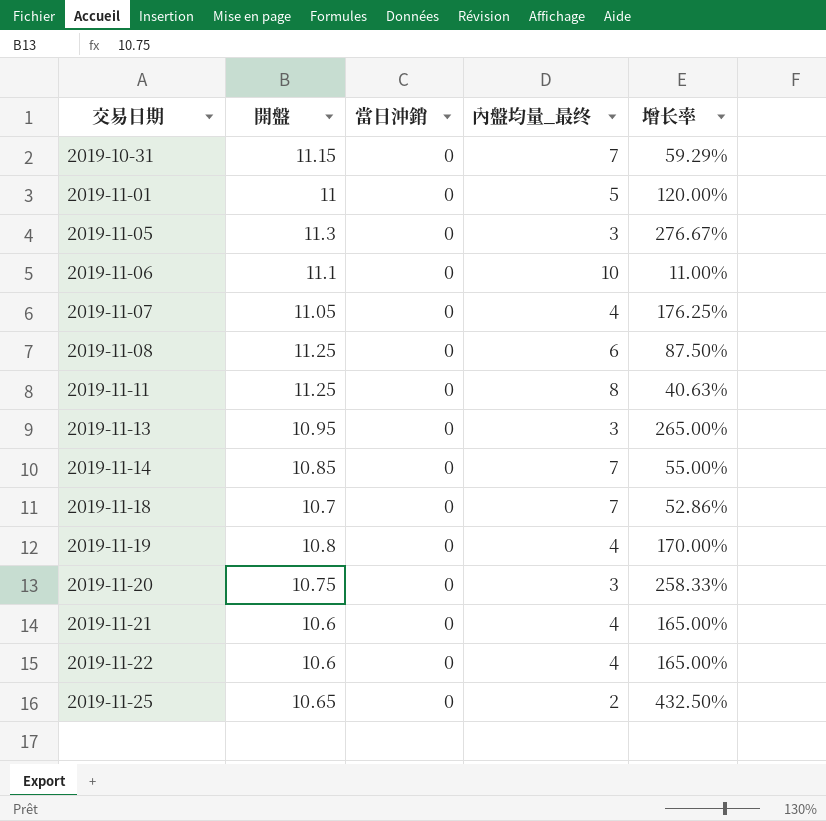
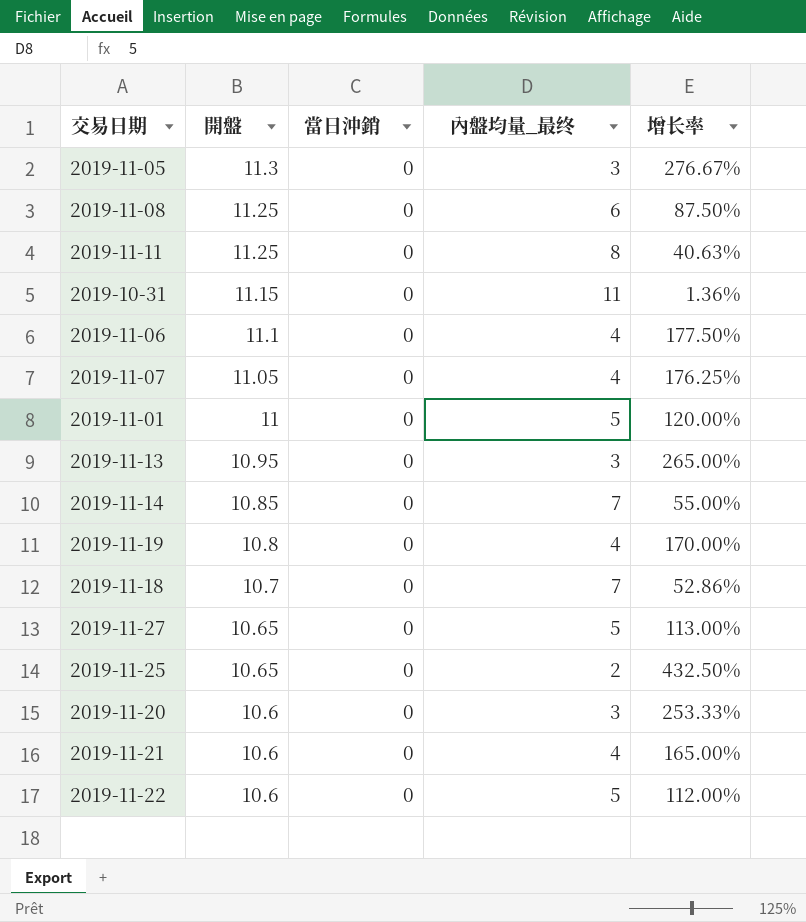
row order: 交易日期 ascending -> 開盤 descending
2019-10-31 | 內盤均量_最终: 7 -> 11
2019-10-31 | 增长率: 59.29% -> 1.36%
2019-11-06 | 內盤均量_最终: 10 -> 4
2019-11-06 | 增长率: 11.00% -> 177.50%
row 2019-11-27: none -> 10.65 | 0 | 5 | 113.00%
2019-11-20 | 開盤: 10.75 -> 10.6
2019-11-20 | 增长率: 258.33% -> 253.33%
2019-11-22 | 內盤均量_最终: 4 -> 5
2019-11-22 | 增长率: 165.00% -> 112.00%

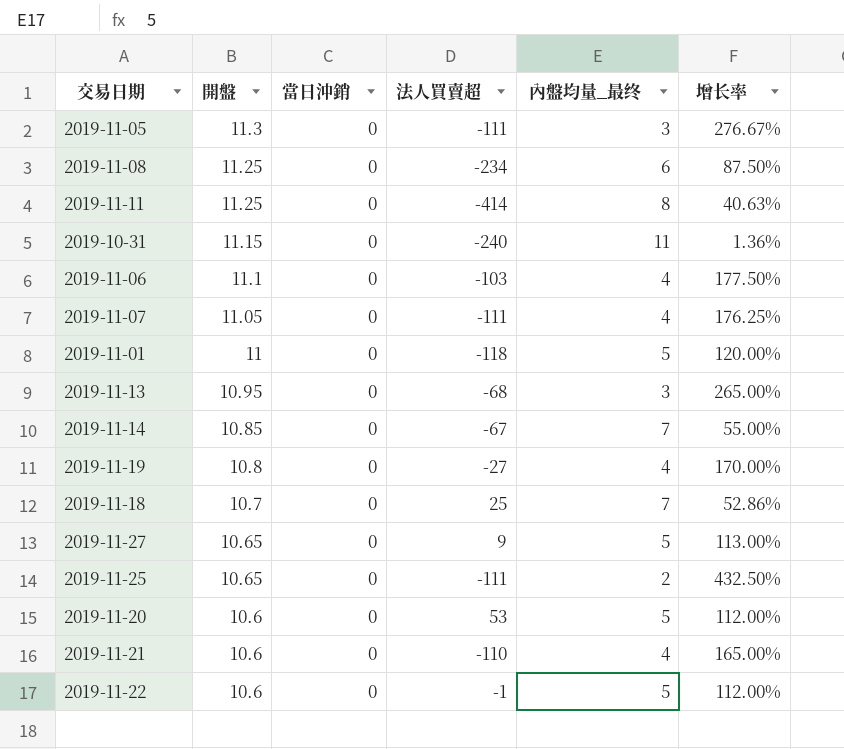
column 法人買賣超 | position: none -> 4
2019-11-20 | 內盤均量_最终: 3 -> 5
2019-11-20 | 增长率: 253.33% -> 112.00%

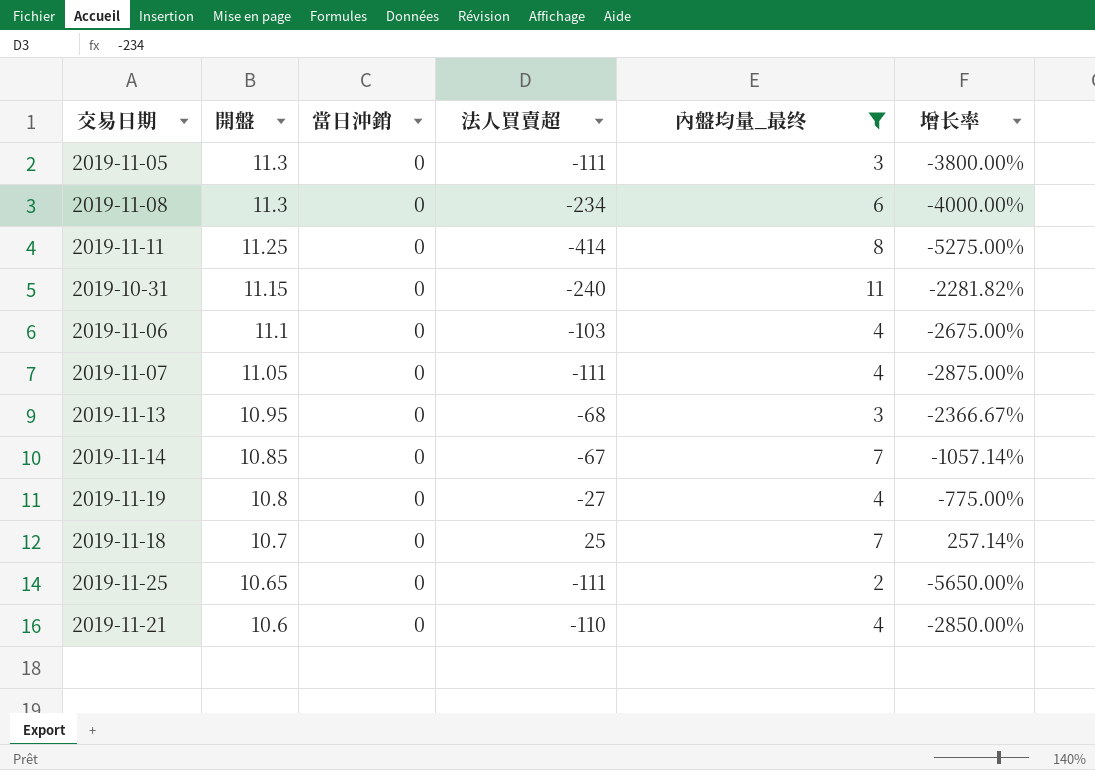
filter: none -> 內盤均量_最终 != 5
column 增长率 | formula: ([開盤] - [內盤均量_最终]) / [內盤均量_最终] -> ([法人買賣超] - [內盤均量_最终]) / [內盤均量_最终]
2019-11-08 | 開盤: 11.25 -> 11.3

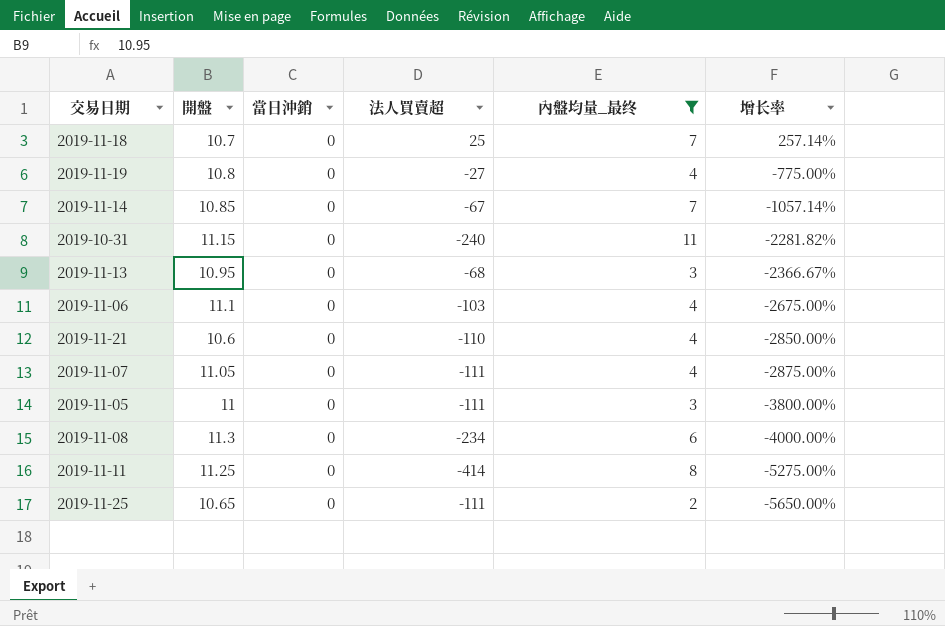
row order: 開盤 descending -> 增长率 descending
2019-11-05 | 開盤: 11.3 -> 11

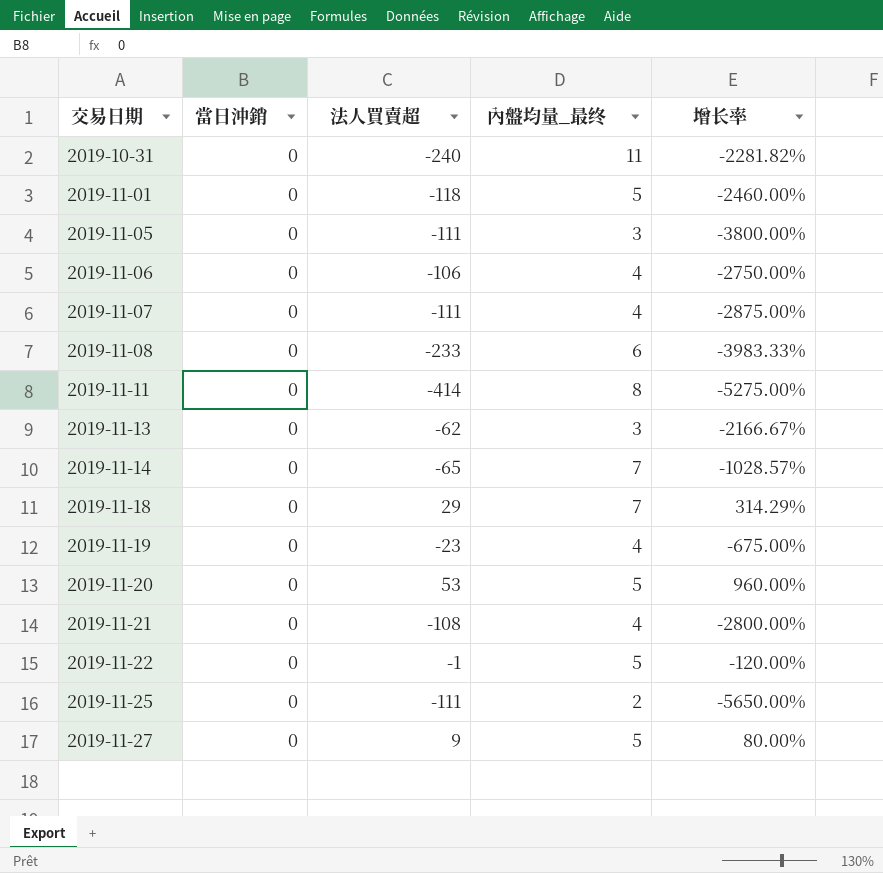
filter: 內盤均量_最终 != 5 -> none
row order: 增长率 descending -> 交易日期 ascending
column 開盤 | position: 2 -> none
2019-11-06 | 法人買賣超: -103 -> -106
2019-11-06 | 增长率: -2675.00% -> -2750.00%
2019-11-08 | 法人買賣超: -234 -> -233
2019-11-08 | 增长率: -4000.00% -> -3983.33%
2019-11-13 | 法人買賣超: -68 -> -62
2019-11-13 | 增长率: -2366.67% -> -2166.67%
2019-11-14 | 法人買賣超: -67 -> -65
2019-11-14 | 增长率: -1057.14% -> -1028.57%
2019-11-18 | 法人買賣超: 25 -> 29
2019-11-18 | 增长率: 257.14% -> 314.29%
2019-11-19 | 法人買賣超: -27 -> -23
2019-11-19 | 增长率: -775.00% -> -675.00%
2019-11-21 | 法人買賣超: -110 -> -108
2019-11-21 | 增长率: -2850.00% -> -2800.00%

